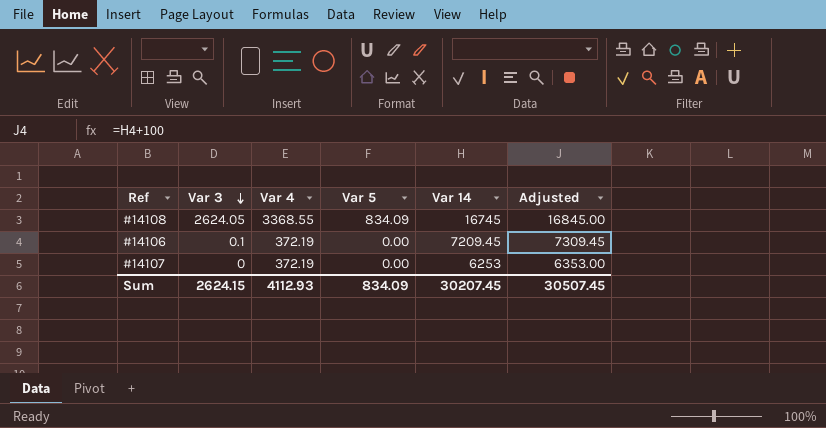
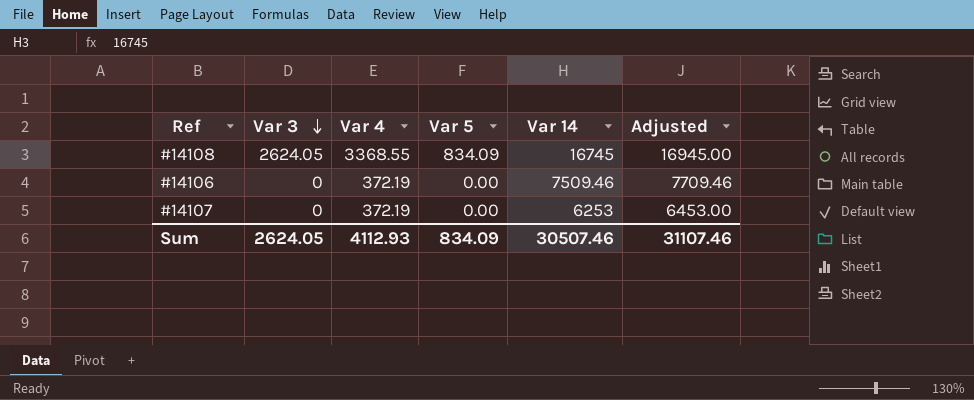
column Adjusted | formula: [Var 14] + 100 -> [Var 14] + 200
#14106 | Var 3: 0.1 -> 0
#14106 | Var 14: 7209.45 -> 7509.46
Sum | Var 3: 2624.15 -> 2624.05
Sum | Var 14: 30207.45 -> 30507.46
Sum | Adjusted: 30507.45 -> 31107.46

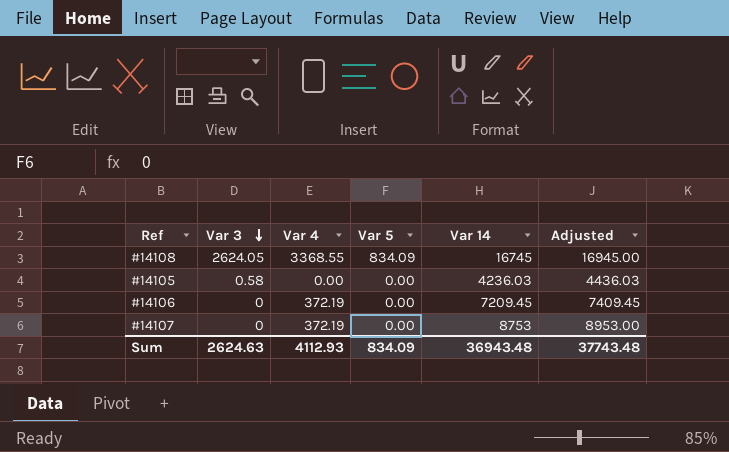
row #14105: none -> 0.58 | 0.00 | 0.00 | 4236.03 | 4436.03
#14106 | Var 14: 7509.46 -> 7209.45
#14106 | Adjusted: 7709.46 -> 7409.45
#14107 | Var 14: 6253 -> 8753
#14107 | Adjusted: 6453.00 -> 8953.00
Sum | Var 3: 2624.05 -> 2624.63
Sum | Var 14: 30507.46 -> 36943.48
Sum | Adjusted: 31107.46 -> 37743.48

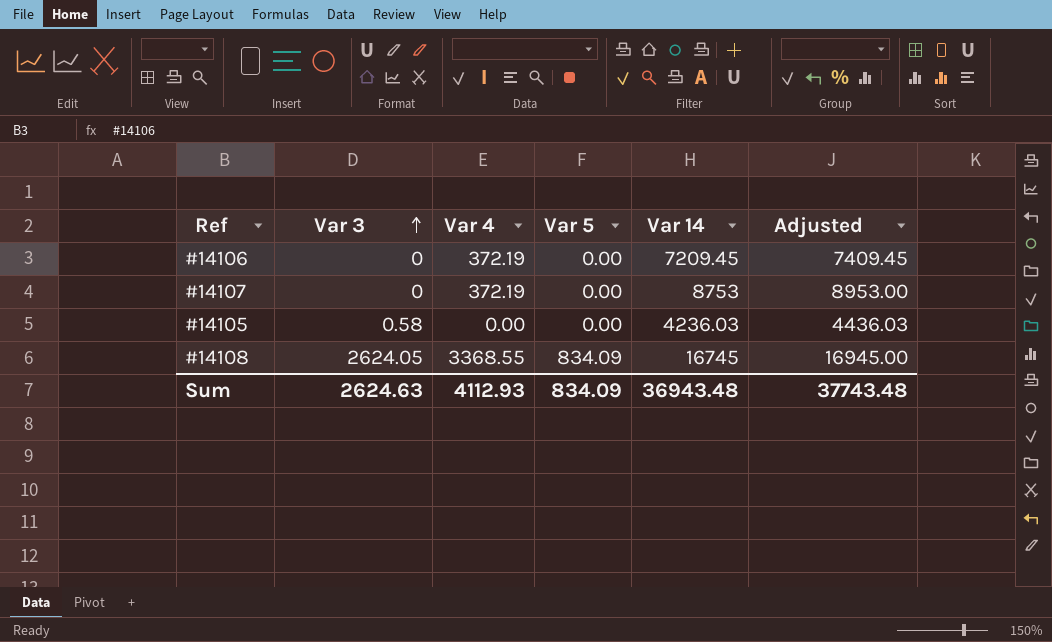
row order: Var 3 descending -> Var 3 ascending

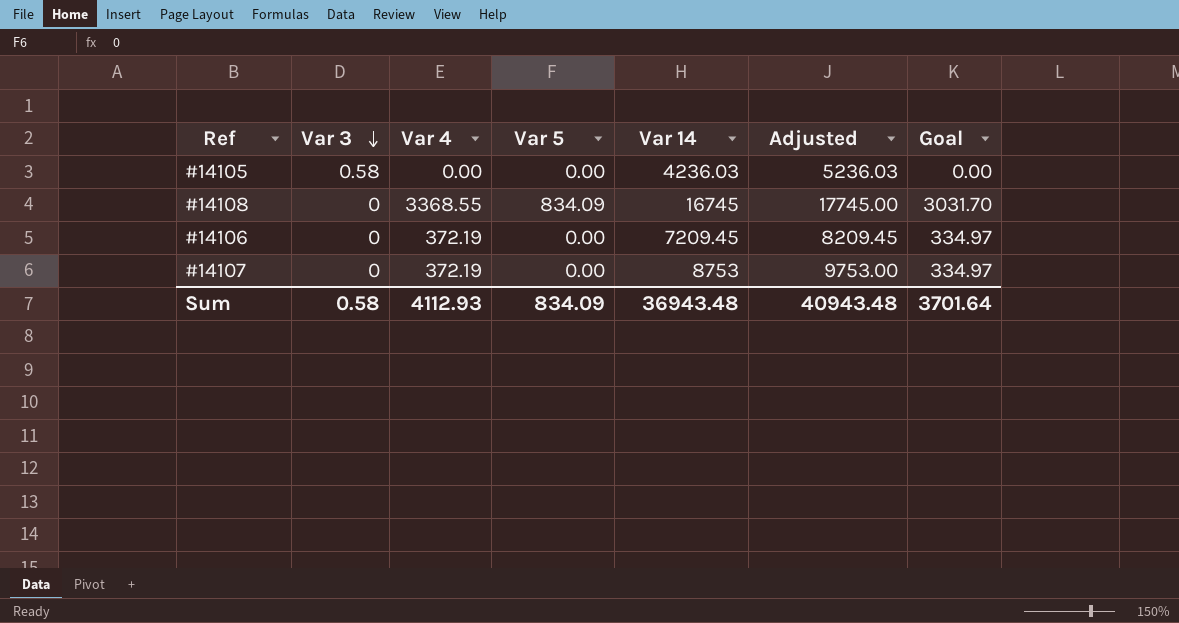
row order: Var 3 ascending -> Var 3 descending
column Adjusted | formula: [Var 14] + 200 -> [Var 14] + 1000
column Goal | formula: none -> [Var 4] * 0.9
#14108 | Var 3: 2624.05 -> 0
Sum | Var 3: 2624.63 -> 0.58
Sum | Adjusted: 37743.48 -> 40943.48

